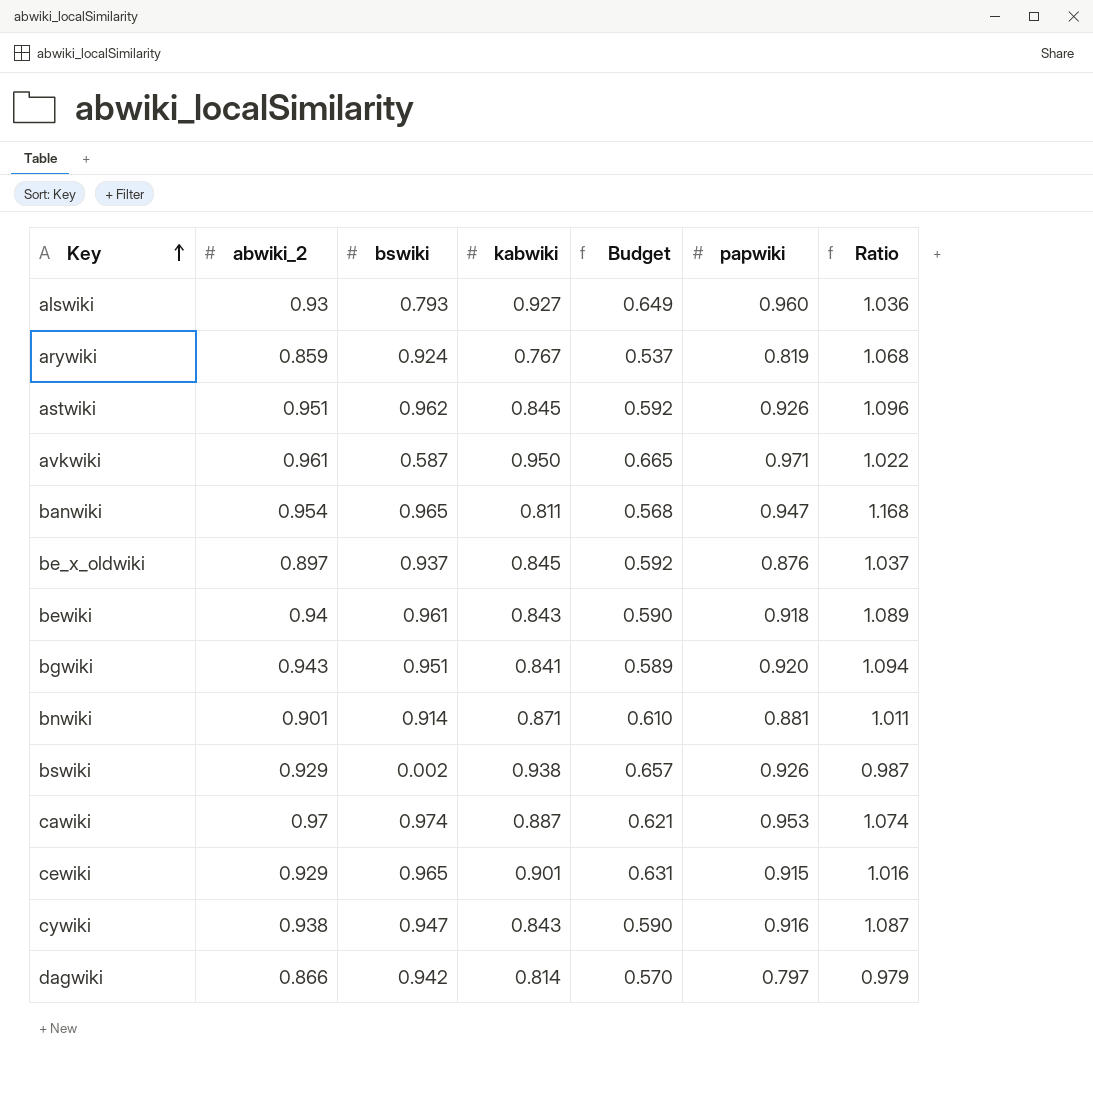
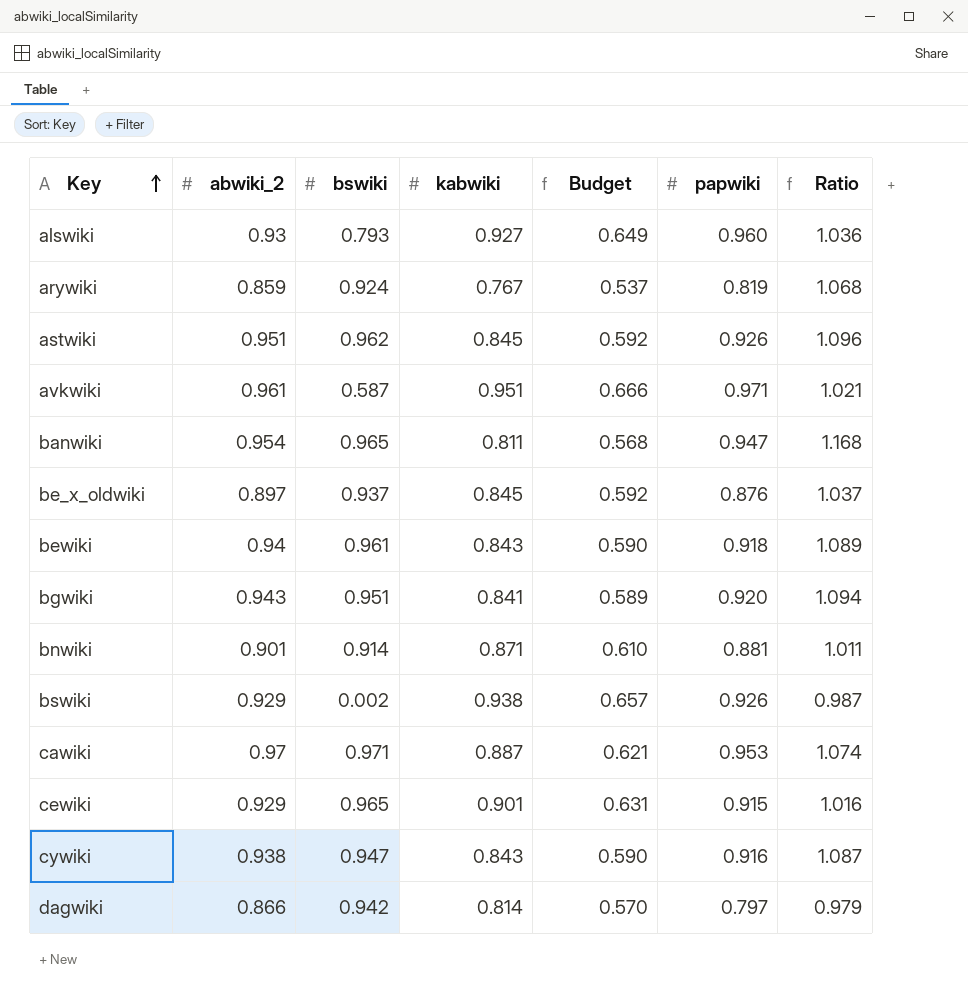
avkwiki | kabwiki: 0.950 -> 0.951
avkwiki | Budget: 0.665 -> 0.666
avkwiki | Ratio: 1.022 -> 1.021
cawiki | bswiki: 0.974 -> 0.971

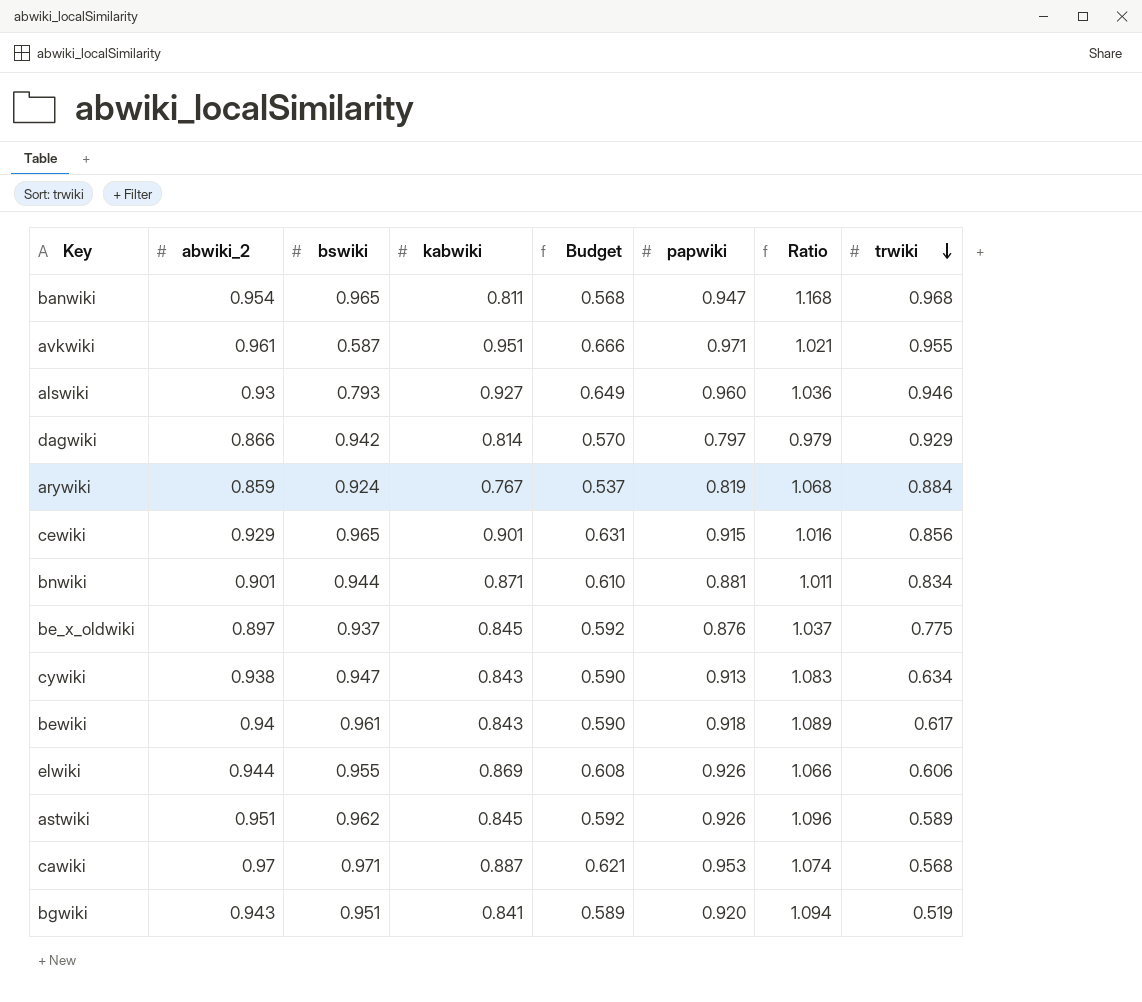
row order: Key ascending -> trwiki descending
column trwiki | position: none -> 8
row bswiki: 0.929 | 0.002 | 0.938 | 0.657 | 0.926 | 0.987 -> none
bnwiki | bswiki: 0.914 -> 0.944
cywiki | papwiki: 0.916 -> 0.913
cywiki | Ratio: 1.087 -> 1.083
row elwiki: none -> 0.944 | 0.955 | 0.869 | 0.608 | 0.926 | 1.066 | 0.606

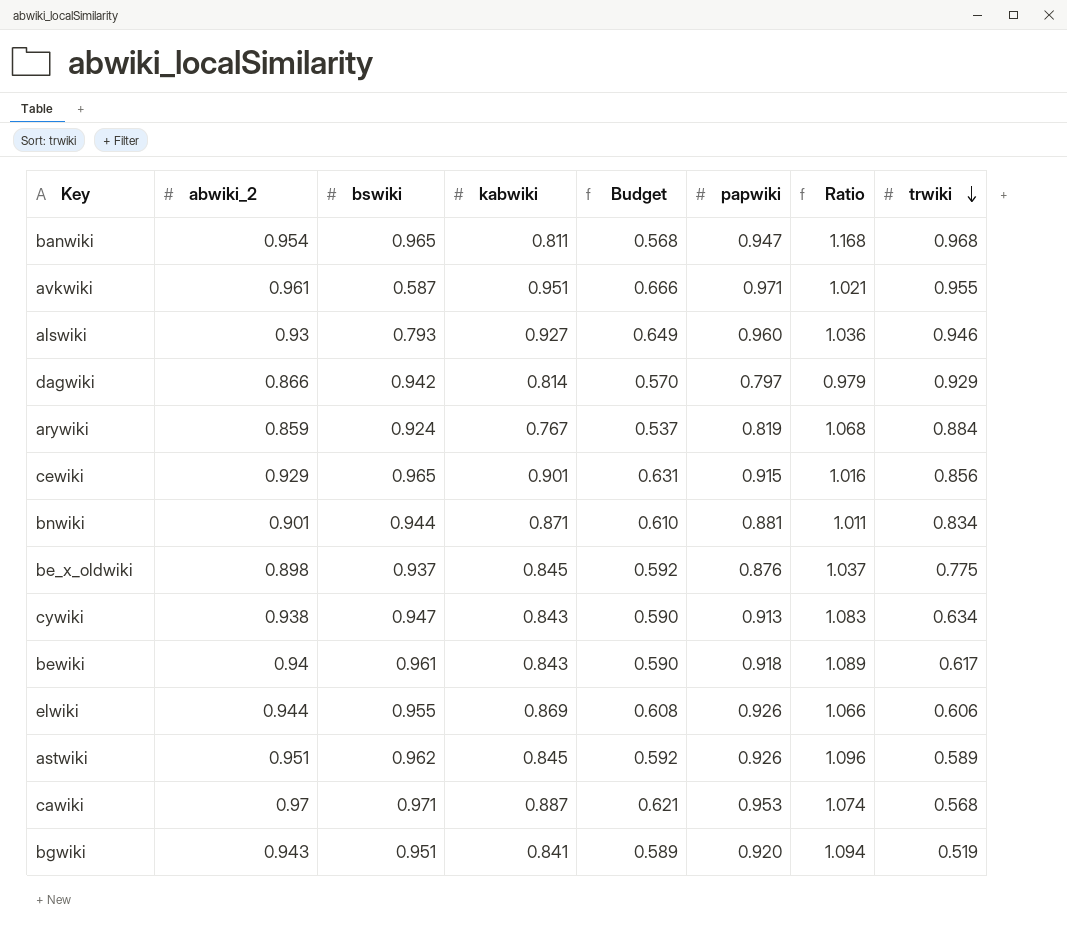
be_x_oldwiki | abwiki_2: 0.897 -> 0.898

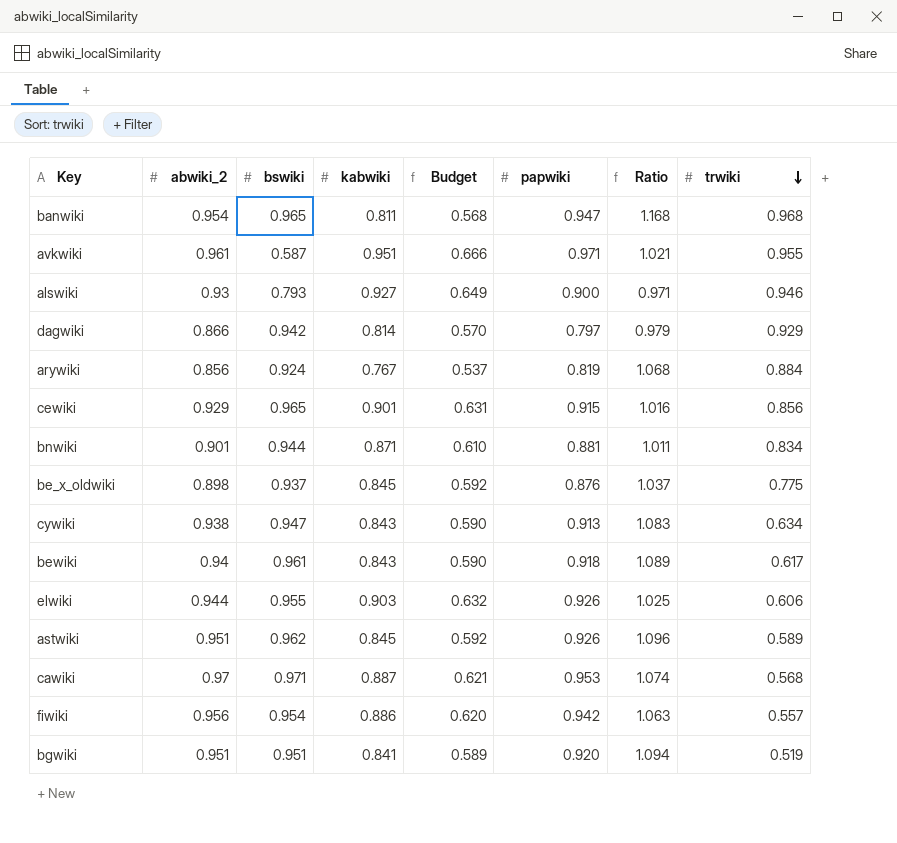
alswiki | papwiki: 0.960 -> 0.900
alswiki | Ratio: 1.036 -> 0.971
arywiki | abwiki_2: 0.859 -> 0.856
elwiki | kabwiki: 0.869 -> 0.903
elwiki | Budget: 0.608 -> 0.632
elwiki | Ratio: 1.066 -> 1.025
row fiwiki: none -> 0.956 | 0.954 | 0.886 | 0.620 | 0.942 | 1.063 | 0.557
bgwiki | abwiki_2: 0.943 -> 0.951

